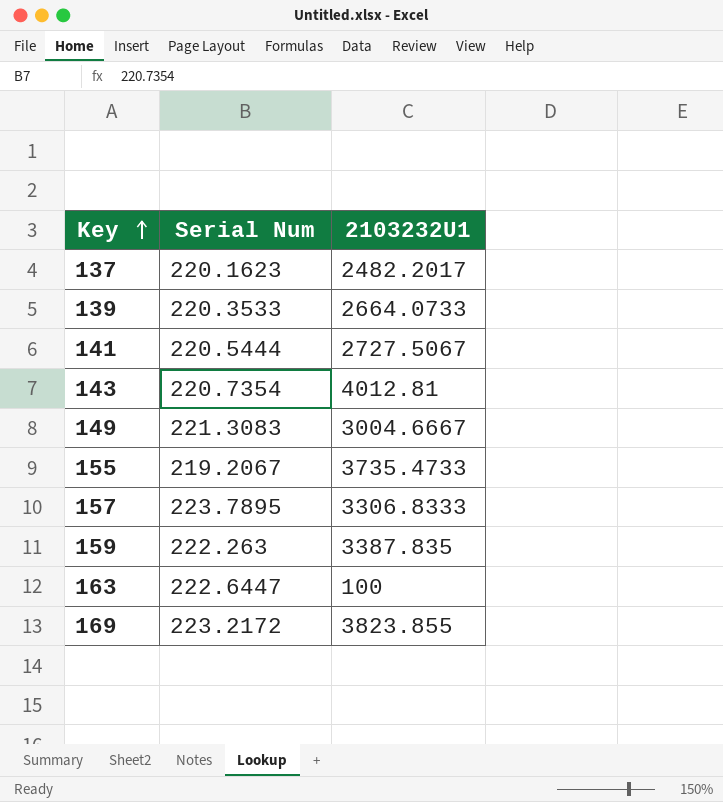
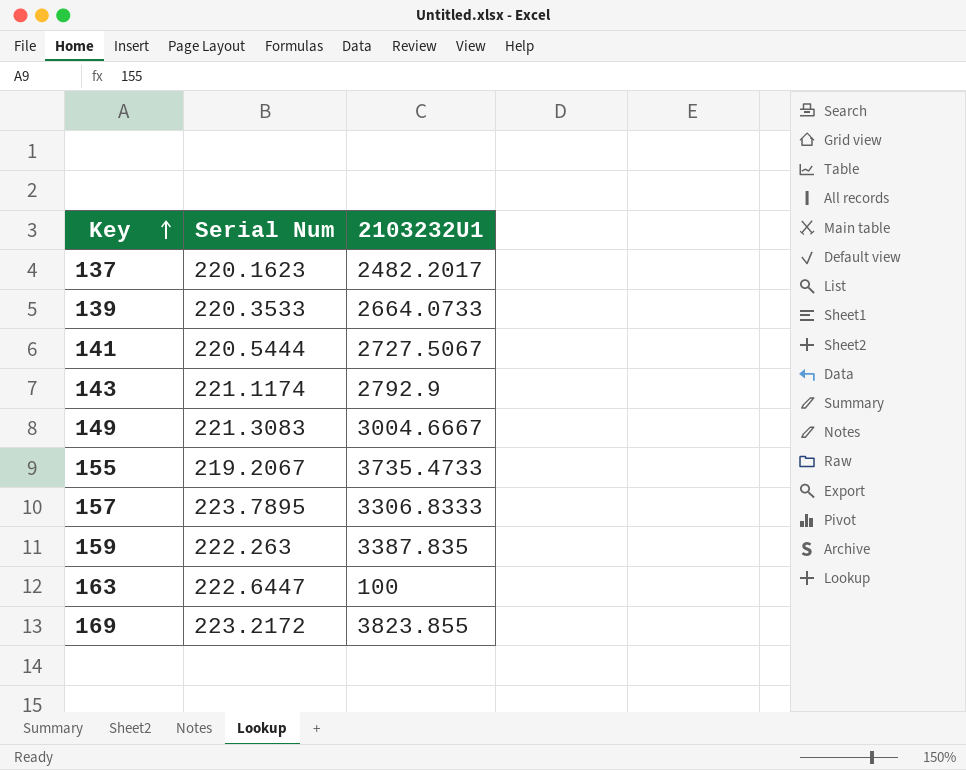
143 | Serial Num: 220.7354 -> 221.1174
143 | 2103232U1: 4012.81 -> 2792.9

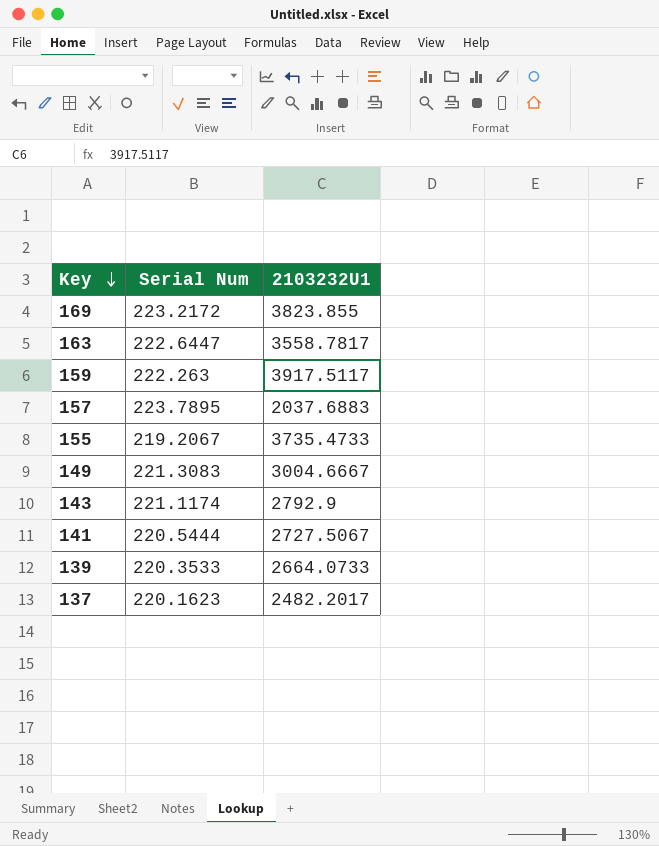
row order: Key ascending -> Key descending
163 | 2103232U1: 100 -> 3558.7817
159 | 2103232U1: 3387.835 -> 3917.5117
157 | 2103232U1: 3306.8333 -> 2037.6883

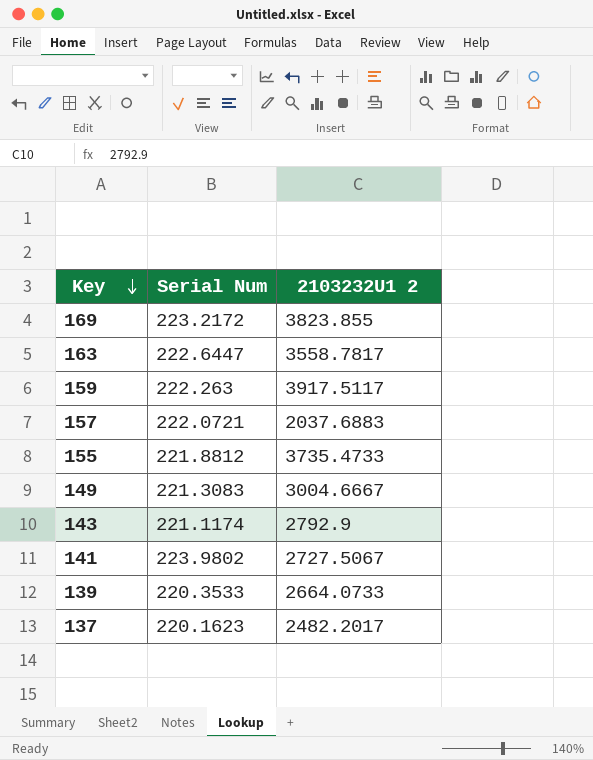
column name: 2103232U1 -> 2103232U1 2
157 | Serial Num: 223.7895 -> 222.0721
155 | Serial Num: 219.2067 -> 221.8812
141 | Serial Num: 220.5444 -> 223.9802

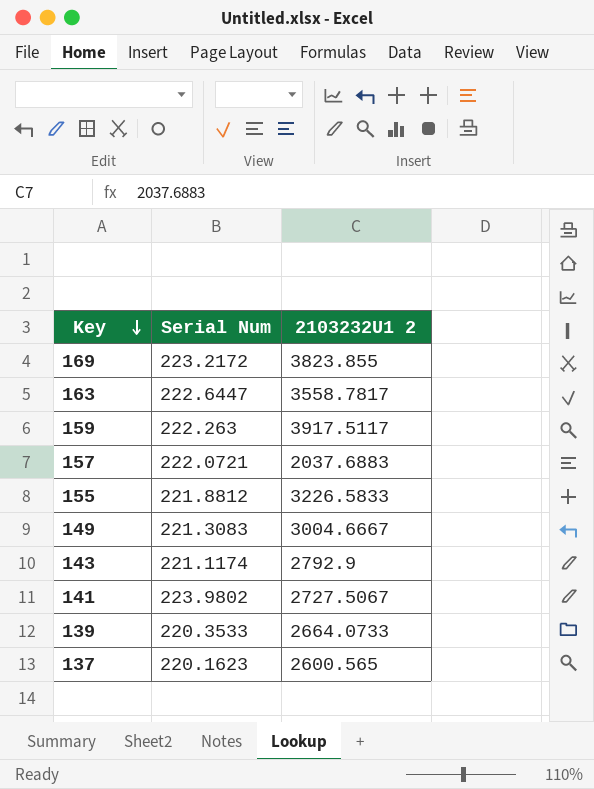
155 | 2103232U1 2: 3735.4733 -> 3226.5833
137 | 2103232U1 2: 2482.2017 -> 2600.565

